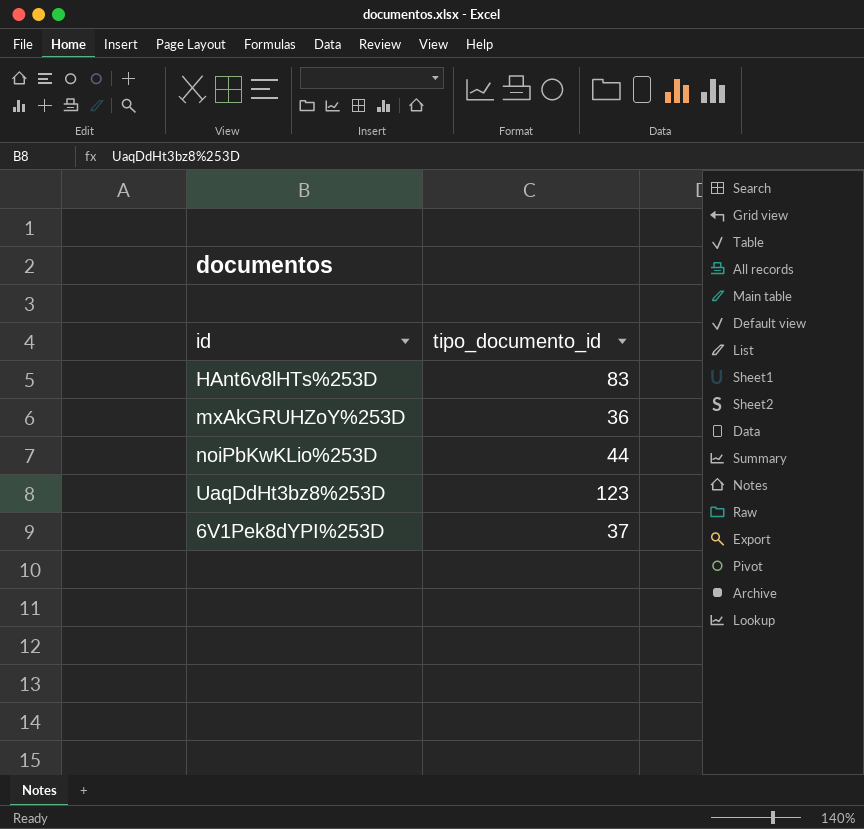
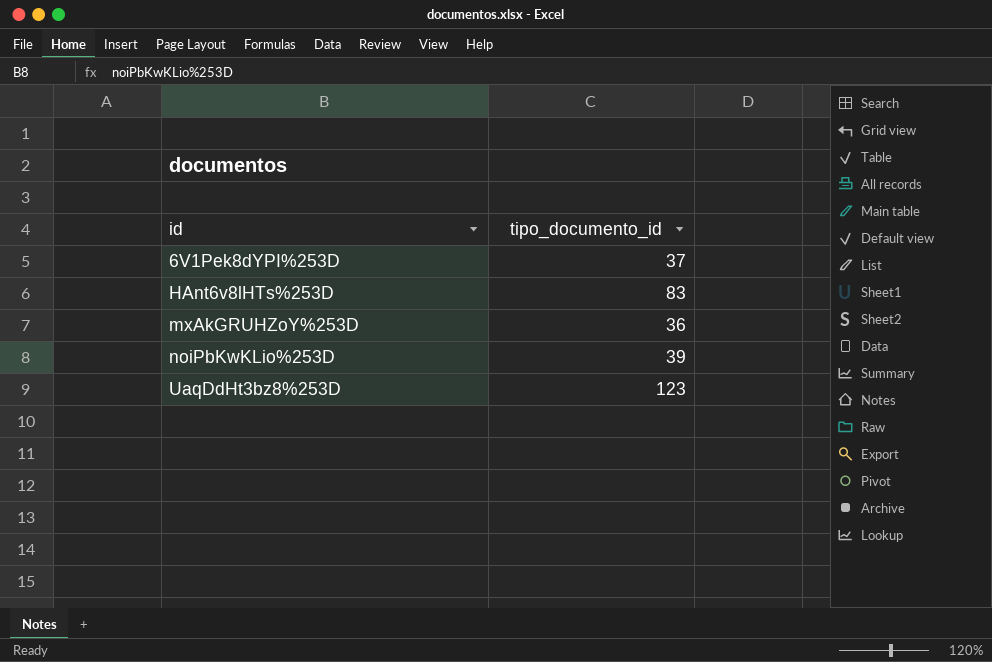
row order: none -> id ascending
noiPbKwKLio%253D | tipo_documento_id: 44 -> 39

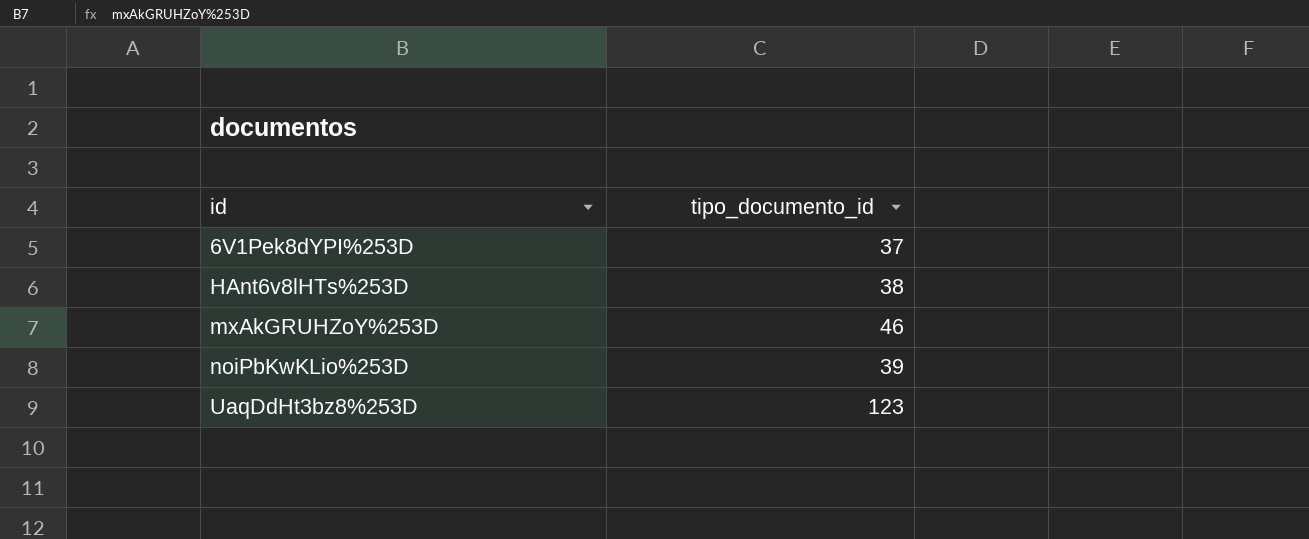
HAnt6v8lHTs%253D | tipo_documento_id: 83 -> 38
mxAkGRUHZoY%253D | tipo_documento_id: 36 -> 46

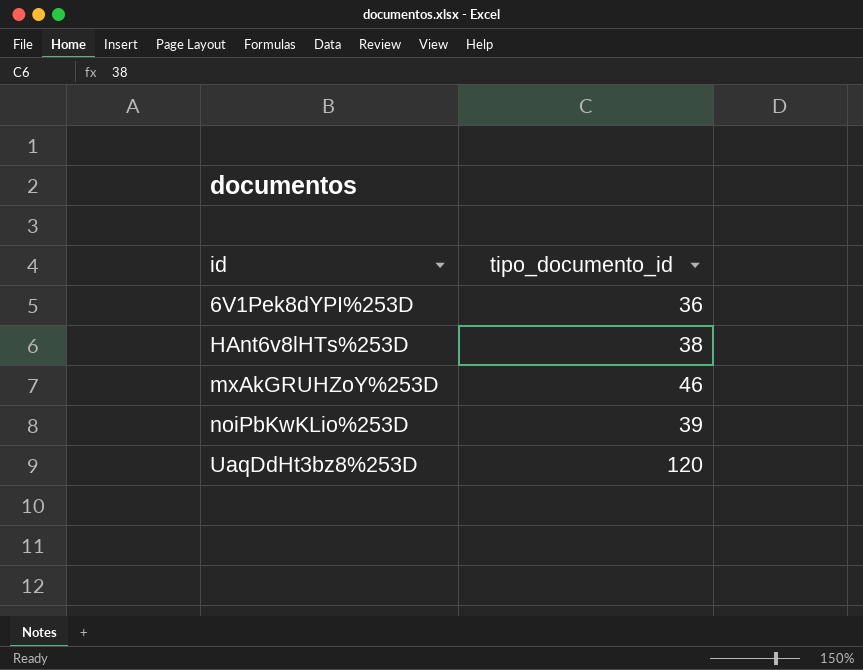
6V1Pek8dYPI%253D | tipo_documento_id: 37 -> 36
UaqDdHt3bz8%253D | tipo_documento_id: 123 -> 120

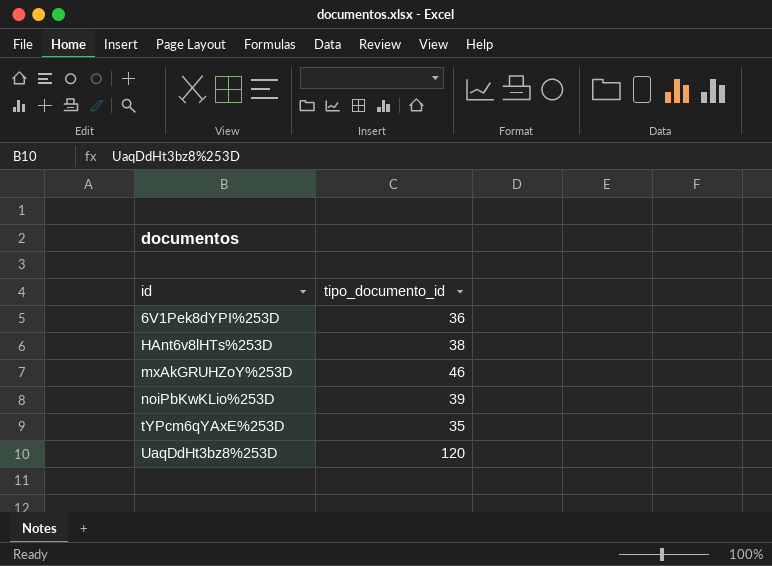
row tYPcm6qYAxE%253D: none -> 35

